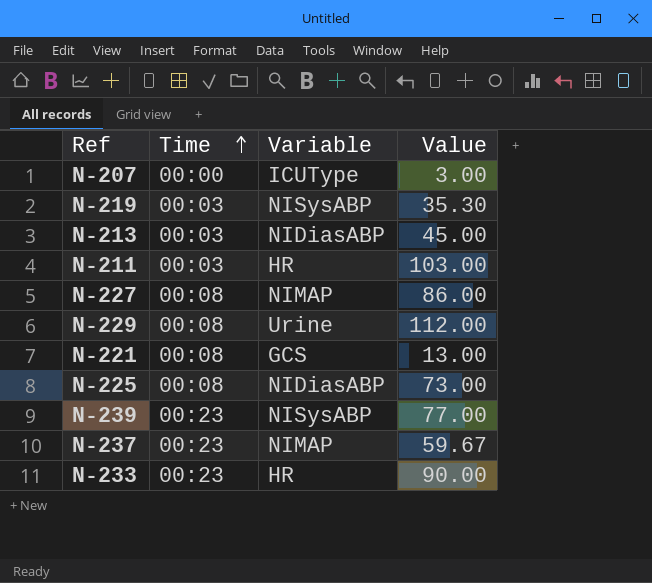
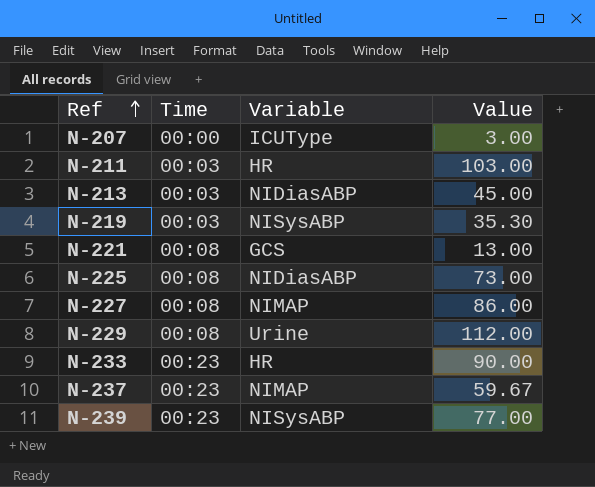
row order: Time ascending -> Ref ascending

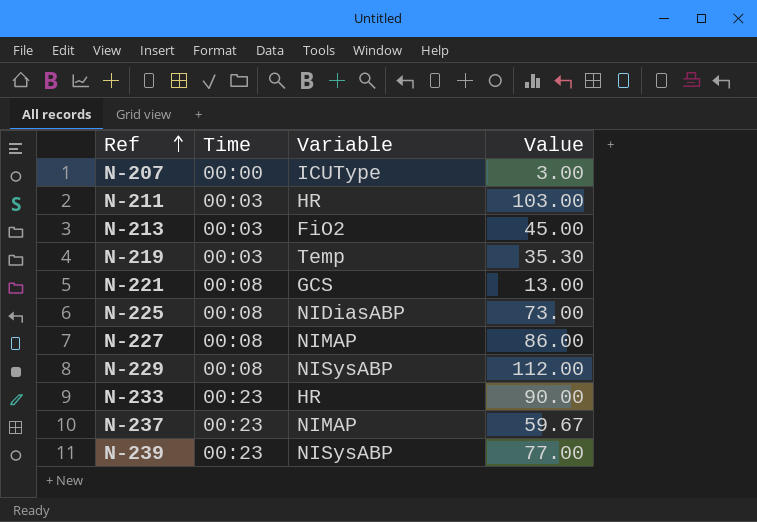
N-213 | Variable: NIDiasABP -> FiO2
N-219 | Variable: NISysABP -> Temp
N-229 | Variable: Urine -> NISysABP

